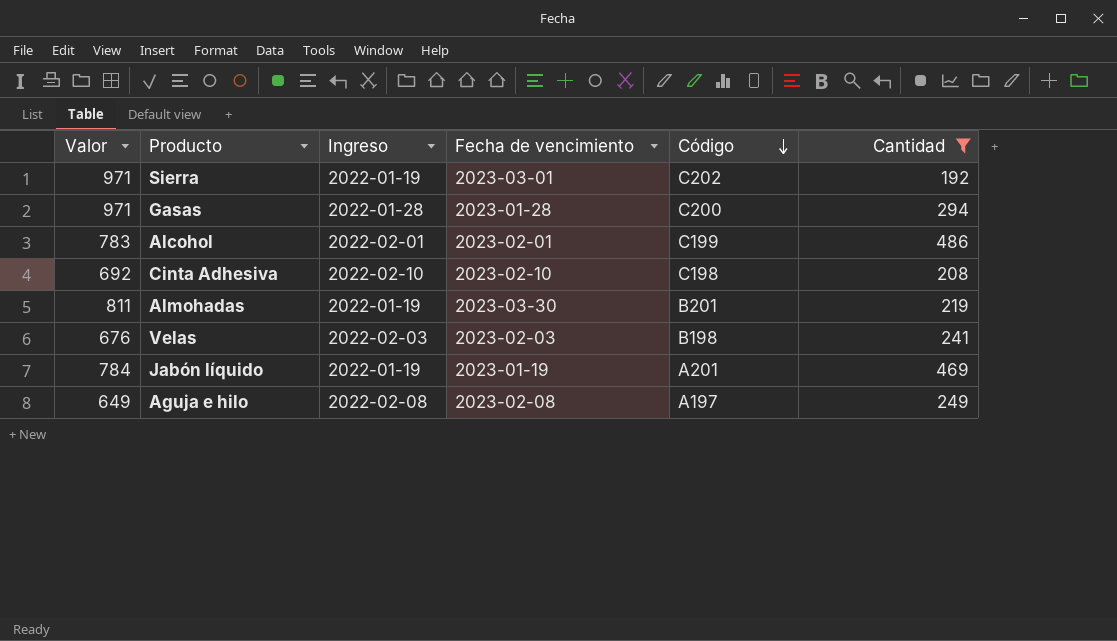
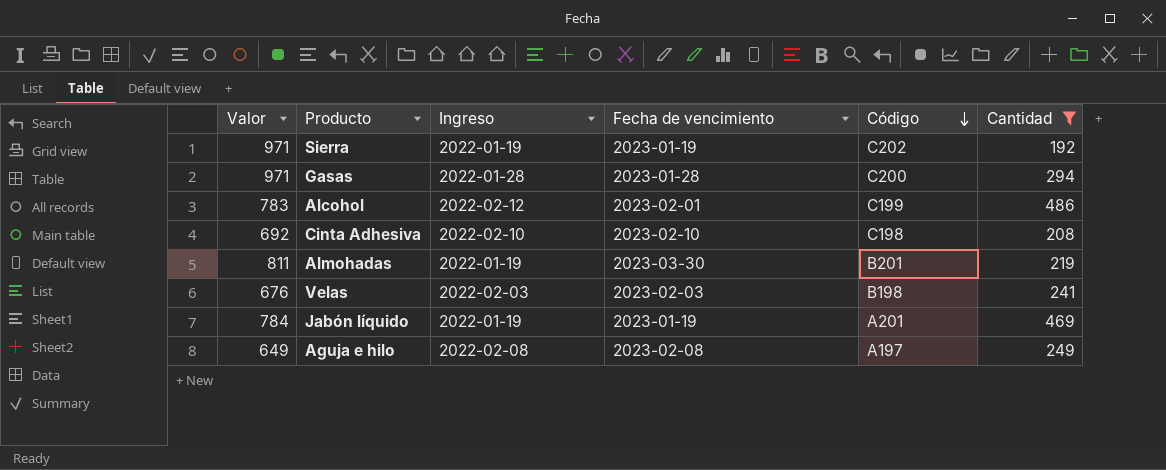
Sierra | Fecha de vencimiento: 2023-03-01 -> 2023-01-19
Alcohol | Ingreso: 2022-02-01 -> 2022-02-12

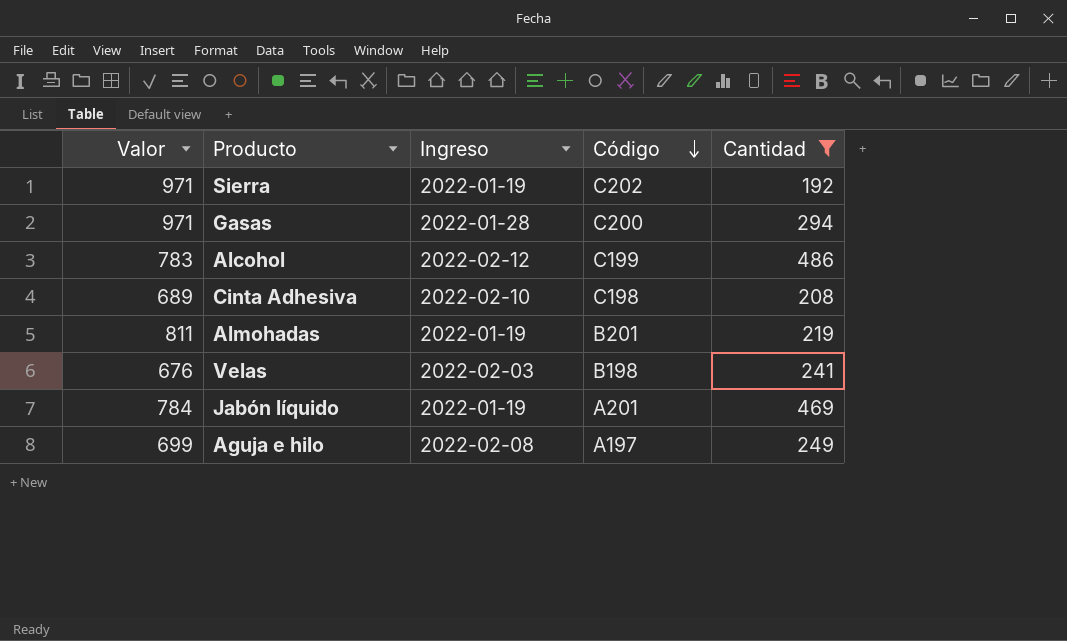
column Fecha de vencimiento | position: 4 -> none
Cinta Adhesiva | Valor: 692 -> 689
Aguja e hilo | Valor: 649 -> 699

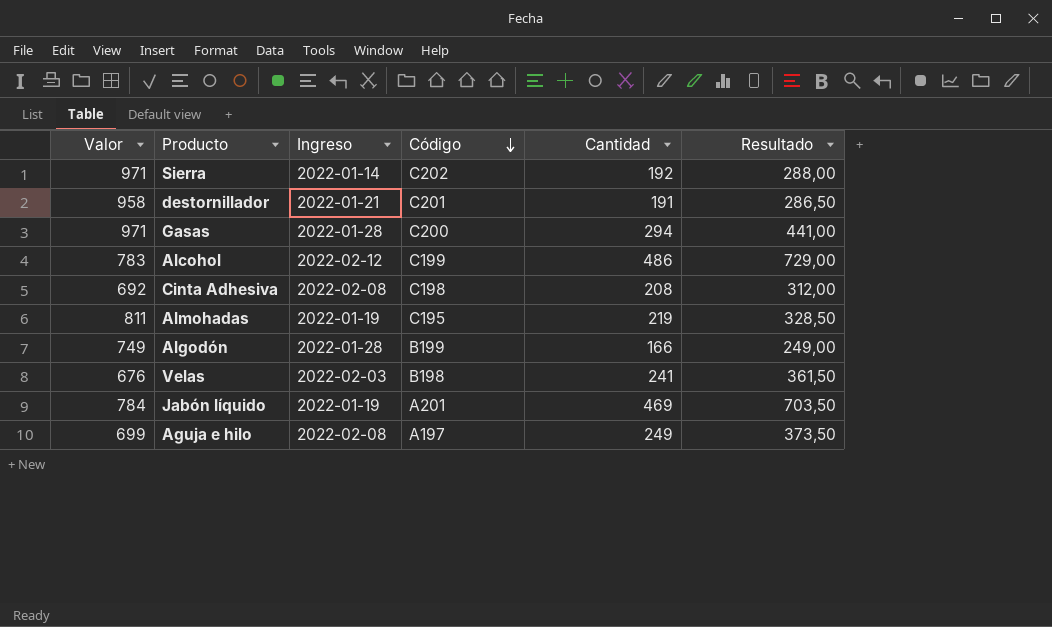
filter: Cantidad >= 192 -> none
column Resultado | formula: none -> [Cantidad] * 1,5
Sierra | Ingreso: 2022-01-19 -> 2022-01-14
Cinta Adhesiva | Valor: 689 -> 692
Cinta Adhesiva | Ingreso: 2022-02-10 -> 2022-02-08
Almohadas | Código: B201 -> C195

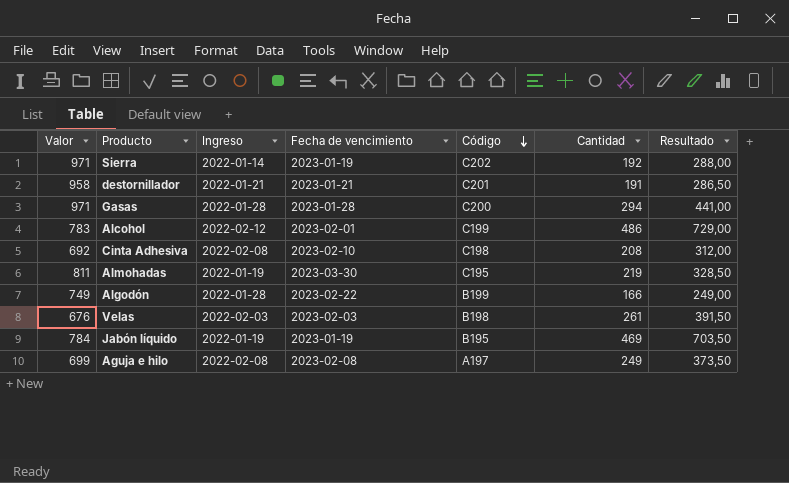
column Fecha de vencimiento | position: none -> 4
Velas | Cantidad: 241 -> 261
Velas | Resultado: 361,50 -> 391,50
Jabón líquido | Código: A201 -> B195

